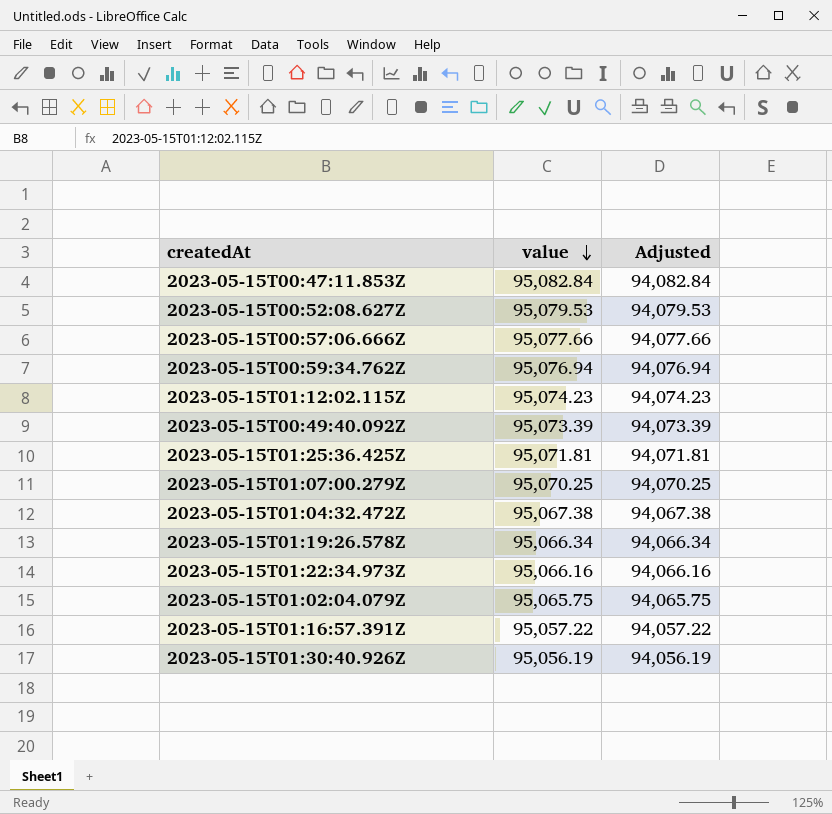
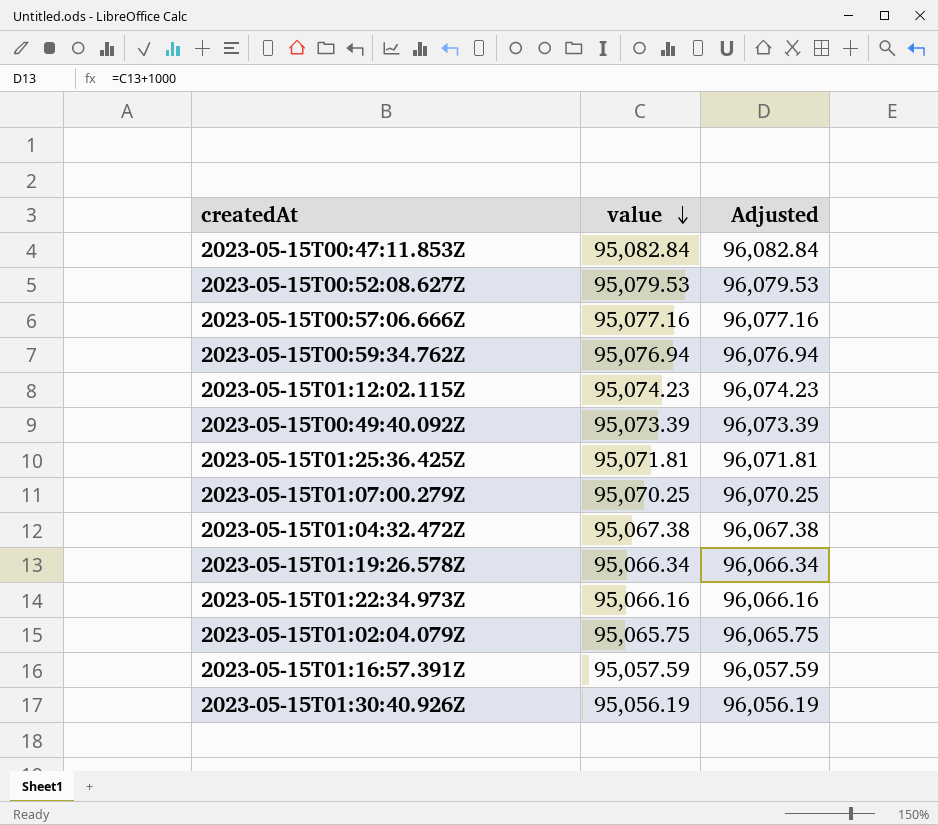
column Adjusted | formula: [value] - 1000 -> [value] + 1000
2023-05-15T00:57:06.666Z | value: 95,077.66 -> 95,077.16
2023-05-15T01:16:57.391Z | value: 95,057.22 -> 95,057.59

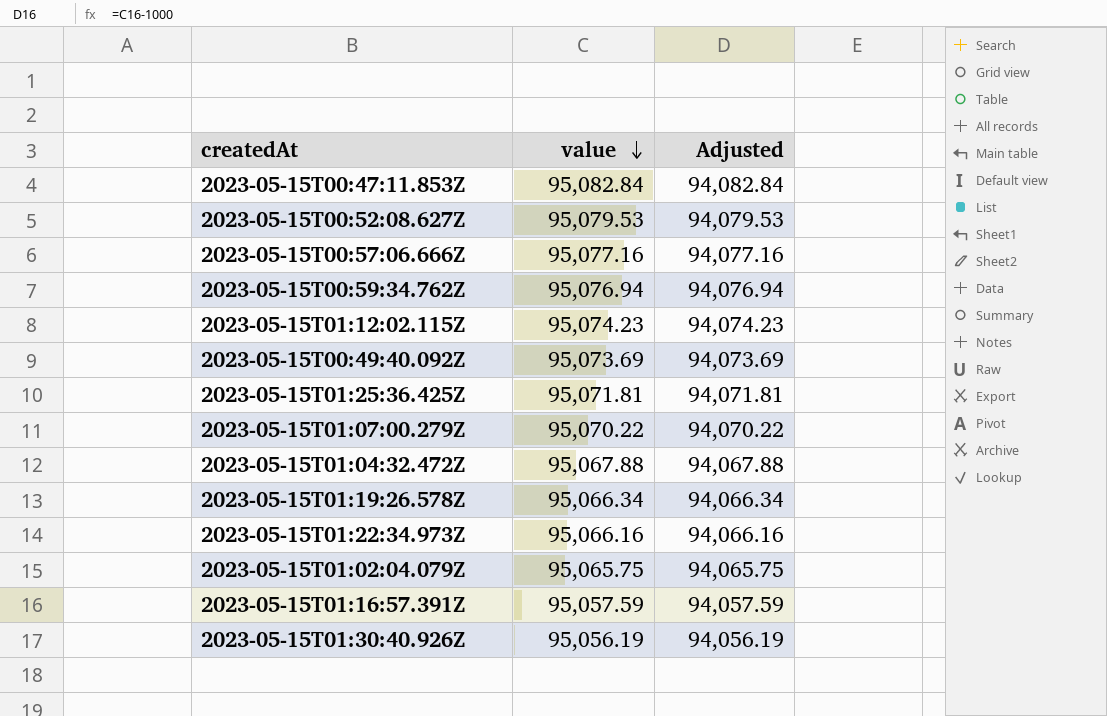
column Adjusted | formula: [value] + 1000 -> [value] - 1000
2023-05-15T00:49:40.092Z | value: 95,073.39 -> 95,073.69
2023-05-15T01:07:00.279Z | value: 95,070.25 -> 95,070.22
2023-05-15T01:04:32.472Z | value: 95,067.38 -> 95,067.88

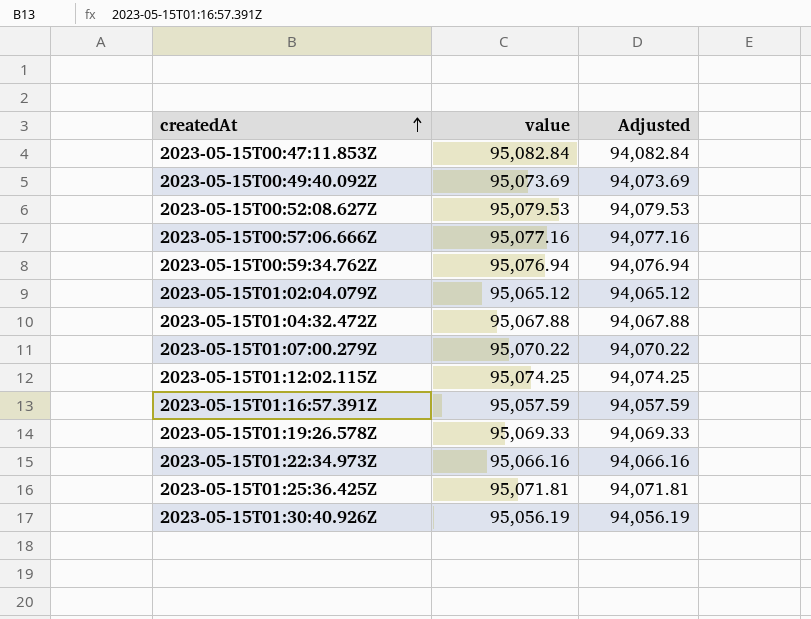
row order: value descending -> createdAt ascending
2023-05-15T01:02:04.079Z | value: 95,065.75 -> 95,065.12
2023-05-15T01:02:04.079Z | Adjusted: 94,065.75 -> 94,065.12
2023-05-15T01:12:02.115Z | value: 95,074.23 -> 95,074.25
2023-05-15T01:12:02.115Z | Adjusted: 94,074.23 -> 94,074.25
2023-05-15T01:19:26.578Z | value: 95,066.34 -> 95,069.33
2023-05-15T01:19:26.578Z | Adjusted: 94,066.34 -> 94,069.33

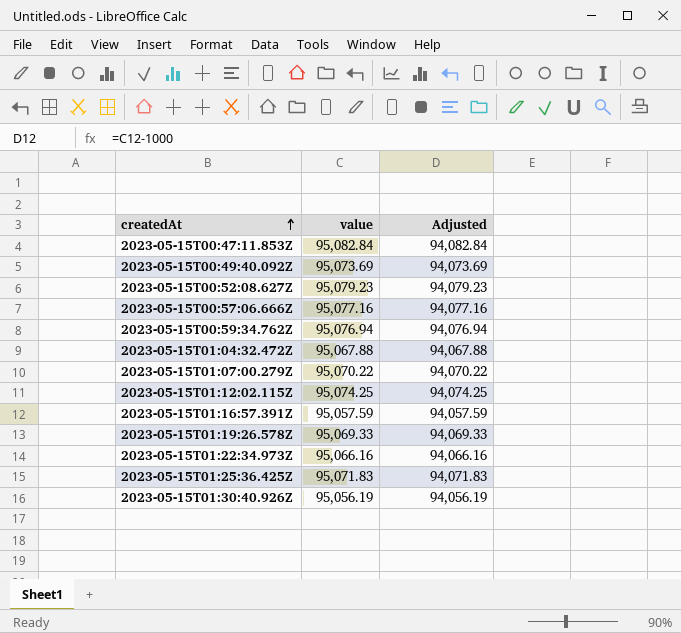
row 2023-05-15T01:02:04.079Z: 95,065.12 | 94,065.12 -> none
2023-05-15T00:52:08.627Z | value: 95,079.53 -> 95,079.23
2023-05-15T00:52:08.627Z | Adjusted: 94,079.53 -> 94,079.23
2023-05-15T01:25:36.425Z | value: 95,071.81 -> 95,071.83
2023-05-15T01:25:36.425Z | Adjusted: 94,071.81 -> 94,071.83

